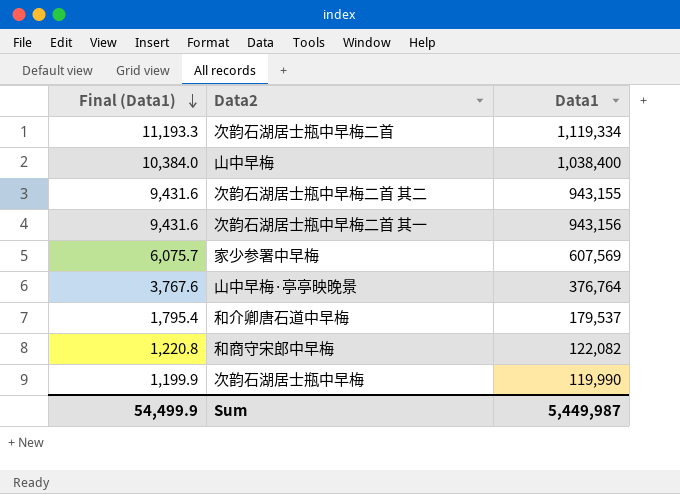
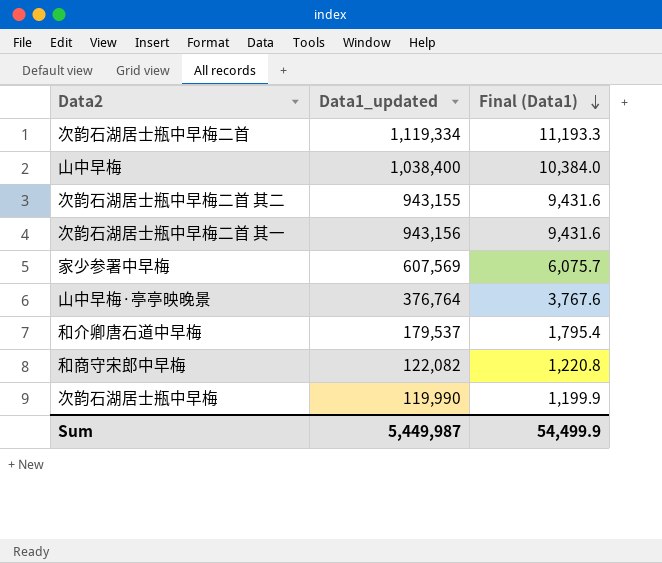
column name: Data1 -> Data1_updated
column Final (Data1) | position: 1 -> 3

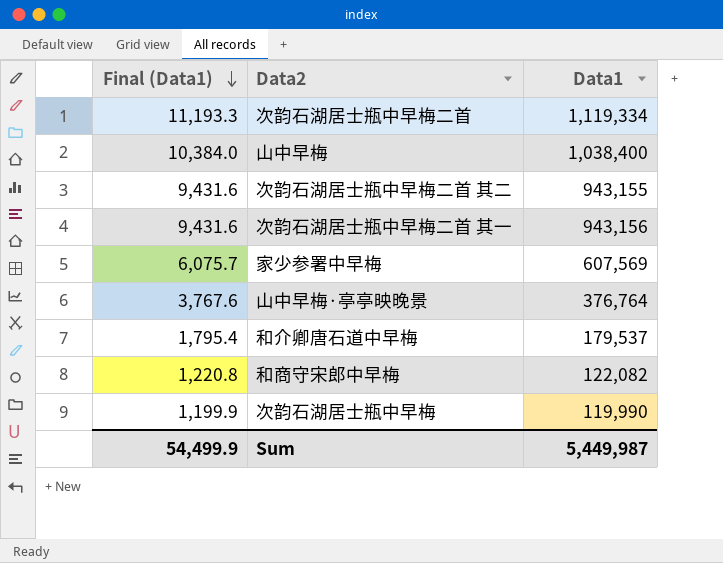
column Final (Data1) | position: 3 -> 1
column name: Data1_updated -> Data1

